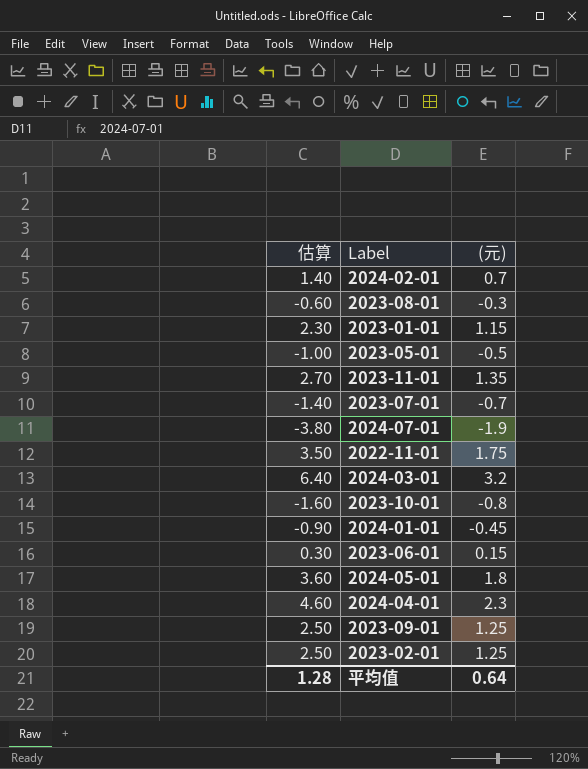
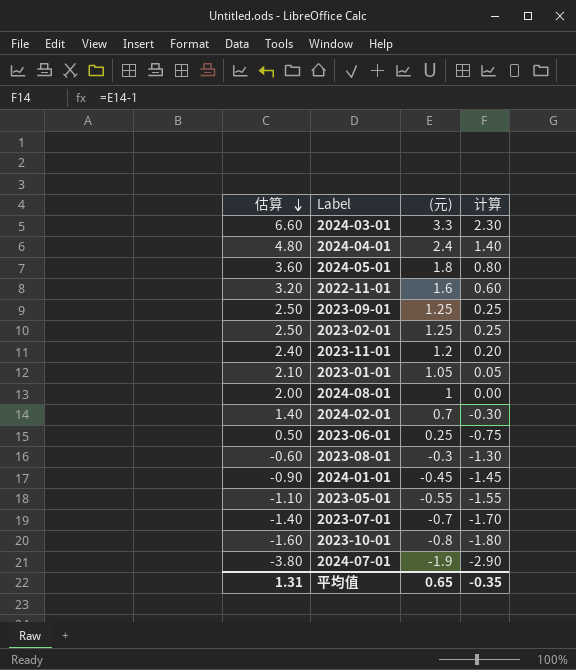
row order: none -> 估算 descending
column 计算 | formula: none -> [(元)] - 1
2024-03-01 | 估算: 6.40 -> 6.60
2024-03-01 | (元): 3.2 -> 3.3
2024-04-01 | 估算: 4.60 -> 4.80
2024-04-01 | (元): 2.3 -> 2.4
2022-11-01 | 估算: 3.50 -> 3.20
2022-11-01 | (元): 1.75 -> 1.6
2023-11-01 | 估算: 2.70 -> 2.40
2023-11-01 | (元): 1.35 -> 1.2
2023-01-01 | 估算: 2.30 -> 2.10
2023-01-01 | (元): 1.15 -> 1.05
row 2024-08-01: none -> 2.00 | 1 | 0.00
2023-06-01 | 估算: 0.30 -> 0.50
2023-06-01 | (元): 0.15 -> 0.25
2023-05-01 | 估算: -1.00 -> -1.10
2023-05-01 | (元): -0.5 -> -0.55
平均值 | 估算: 1.28 -> 1.31
平均值 | (元): 0.64 -> 0.65

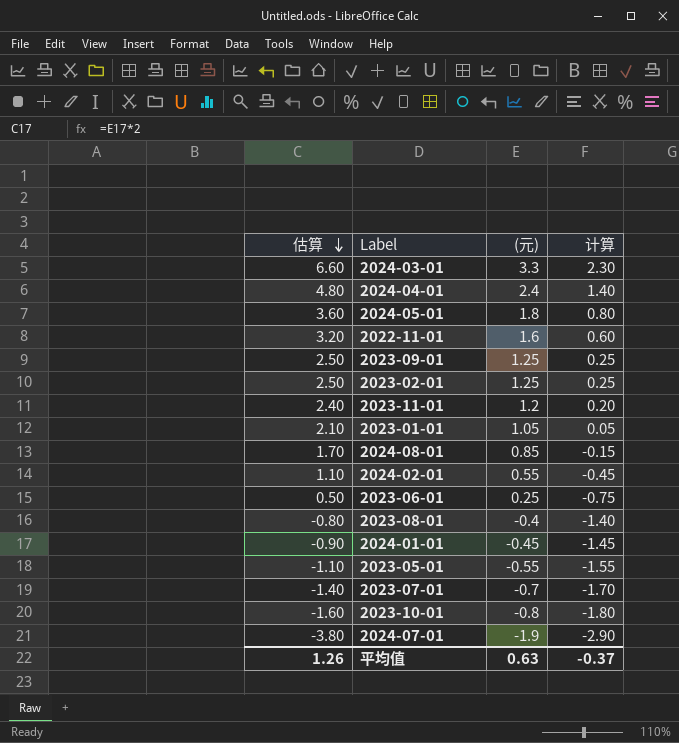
2024-08-01 | 估算: 2.00 -> 1.70
2024-08-01 | (元): 1 -> 0.85
2024-08-01 | 计算: 0.00 -> -0.15
2024-02-01 | 估算: 1.40 -> 1.10
2024-02-01 | (元): 0.7 -> 0.55
2024-02-01 | 计算: -0.30 -> -0.45
2023-08-01 | 估算: -0.60 -> -0.80
2023-08-01 | (元): -0.3 -> -0.4
2023-08-01 | 计算: -1.30 -> -1.40
平均值 | 估算: 1.31 -> 1.26
平均值 | (元): 0.65 -> 0.63
平均值 | 计算: -0.35 -> -0.37

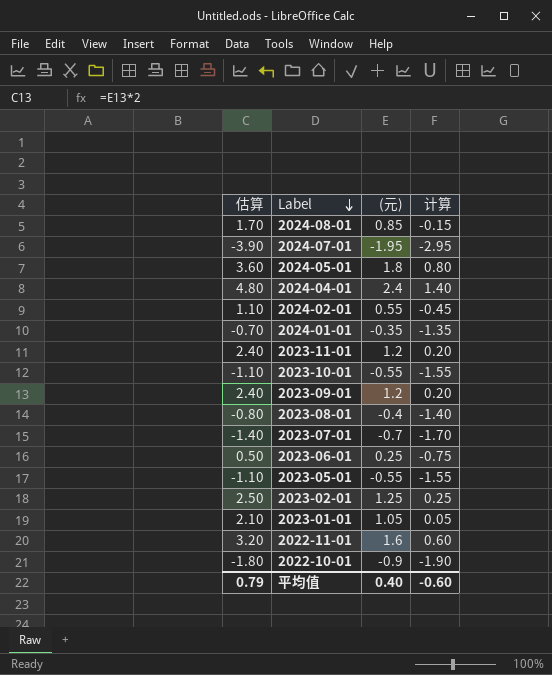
row order: 估算 descending -> Label descending
row 2024-03-01: 6.60 | 3.3 | 2.30 -> none
2024-07-01 | 估算: -3.80 -> -3.90
2024-07-01 | (元): -1.9 -> -1.95
2024-07-01 | 计算: -2.90 -> -2.95
2024-01-01 | 估算: -0.90 -> -0.70
2024-01-01 | (元): -0.45 -> -0.35
2024-01-01 | 计算: -1.45 -> -1.35
2023-10-01 | 估算: -1.60 -> -1.10
2023-10-01 | (元): -0.8 -> -0.55
2023-10-01 | 计算: -1.80 -> -1.55
2023-09-01 | 估算: 2.50 -> 2.40
2023-09-01 | (元): 1.25 -> 1.2
2023-09-01 | 计算: 0.25 -> 0.20
row 2022-10-01: none -> -1.80 | -0.9 | -1.90
平均值 | 估算: 1.26 -> 0.79
平均值 | (元): 0.63 -> 0.40
平均值 | 计算: -0.37 -> -0.60

